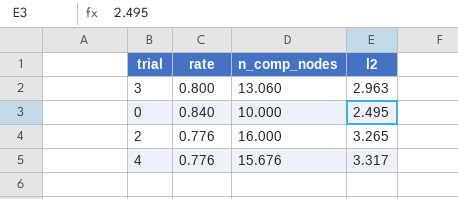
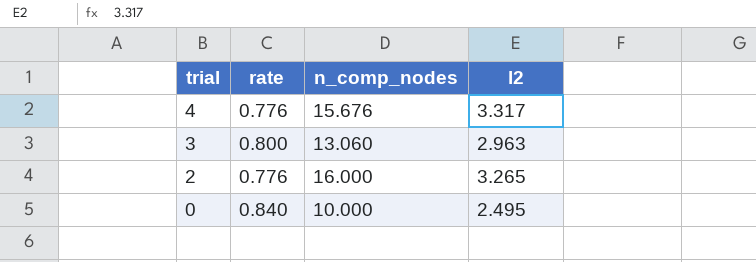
row order: none -> trial descending

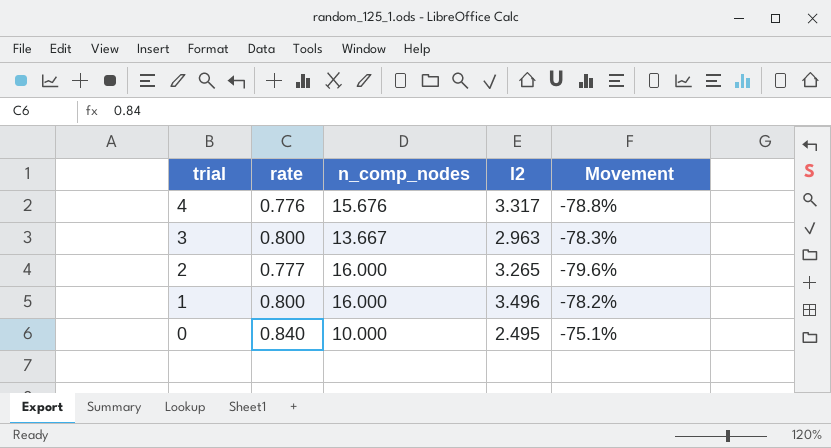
column Movement | formula: none -> ([l2] - [n_comp_nodes]) / [n_comp_nodes]
3 | n_comp_nodes: 13.060 -> 13.667
2 | rate: 0.776 -> 0.777
row 1: none -> 0.800 | 16.000 | 3.496 | -78.2%

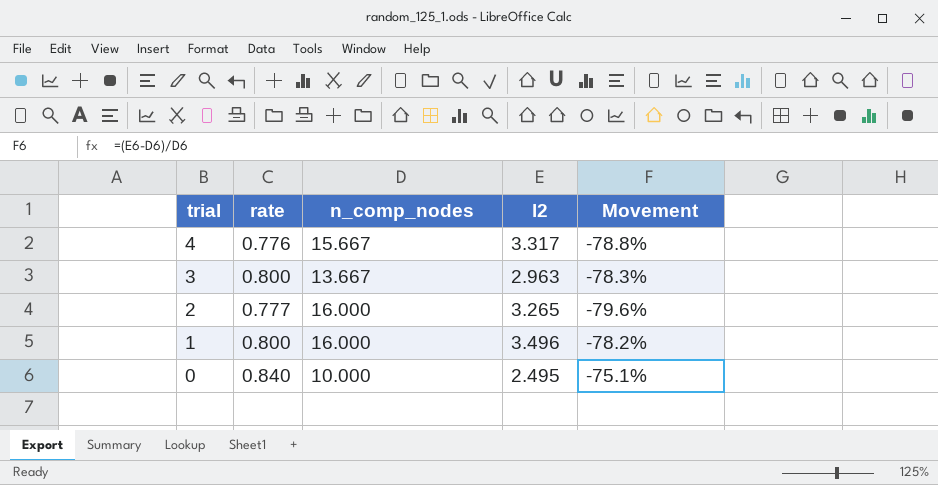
4 | n_comp_nodes: 15.676 -> 15.667

